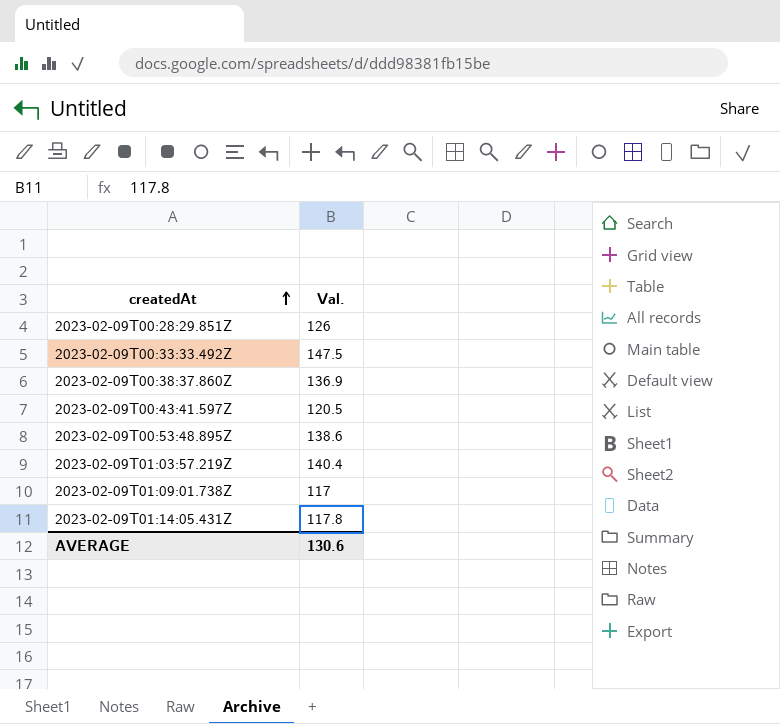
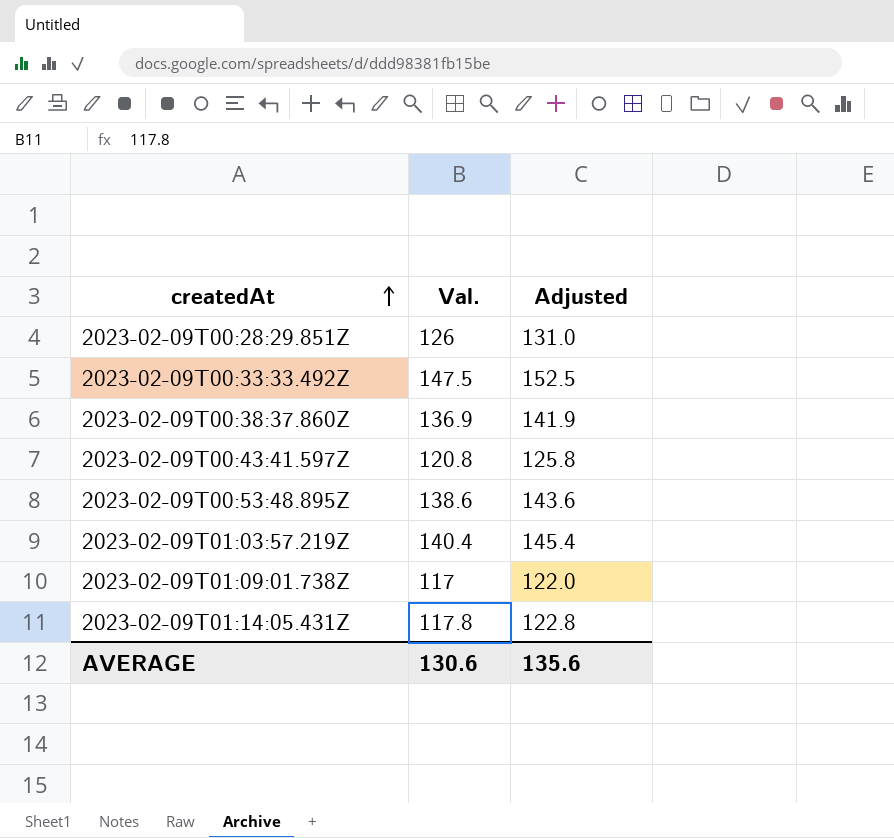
column Adjusted | formula: none -> [Val.] + 5
2023-02-09T00:43:41.597Z | Val.: 120.5 -> 120.8

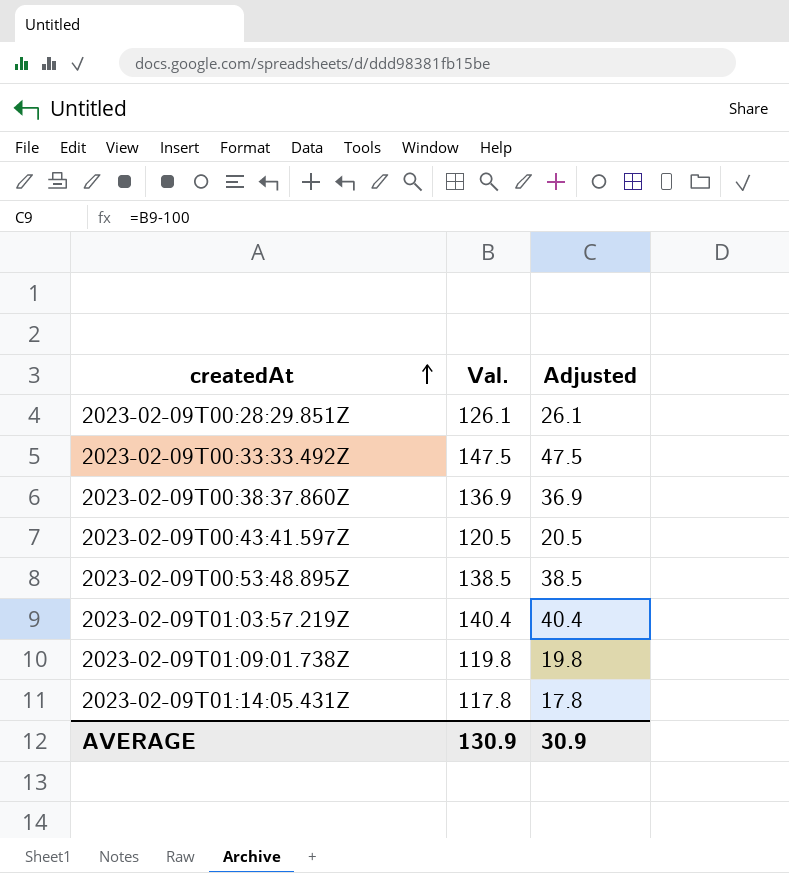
column Adjusted | formula: [Val.] + 5 -> [Val.] - 100
2023-02-09T00:28:29.851Z | Val.: 126 -> 126.1
2023-02-09T00:43:41.597Z | Val.: 120.8 -> 120.5
2023-02-09T00:53:48.895Z | Val.: 138.6 -> 138.5
2023-02-09T01:09:01.738Z | Val.: 117 -> 119.8
AVERAGE | Val.: 130.6 -> 130.9
AVERAGE | Adjusted: 135.6 -> 30.9

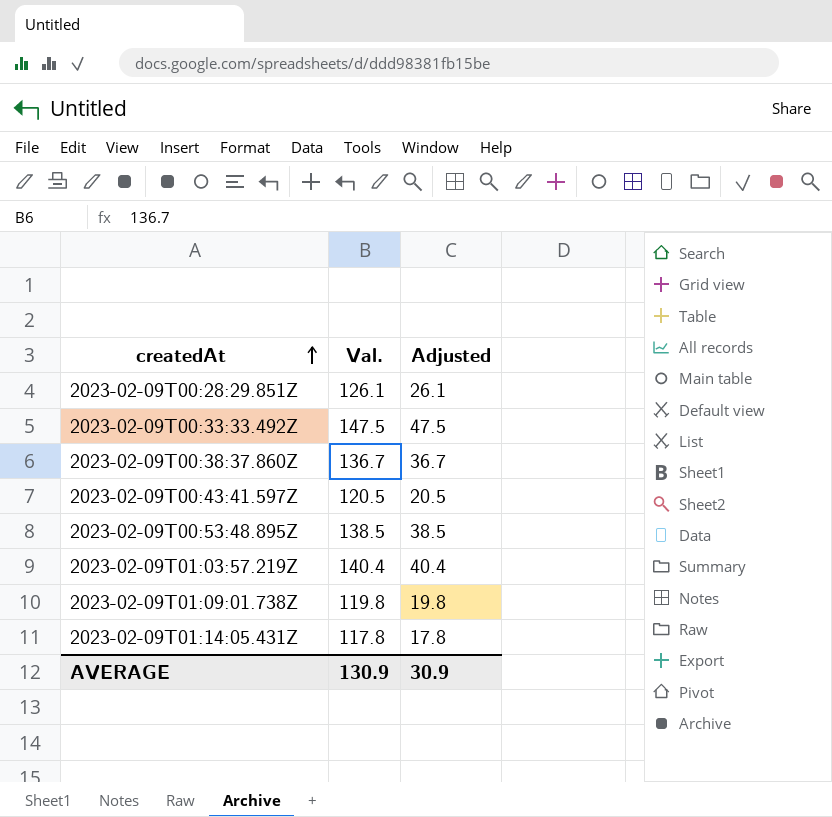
2023-02-09T00:38:37.860Z | Val.: 136.9 -> 136.7
2023-02-09T00:38:37.860Z | Adjusted: 36.9 -> 36.7

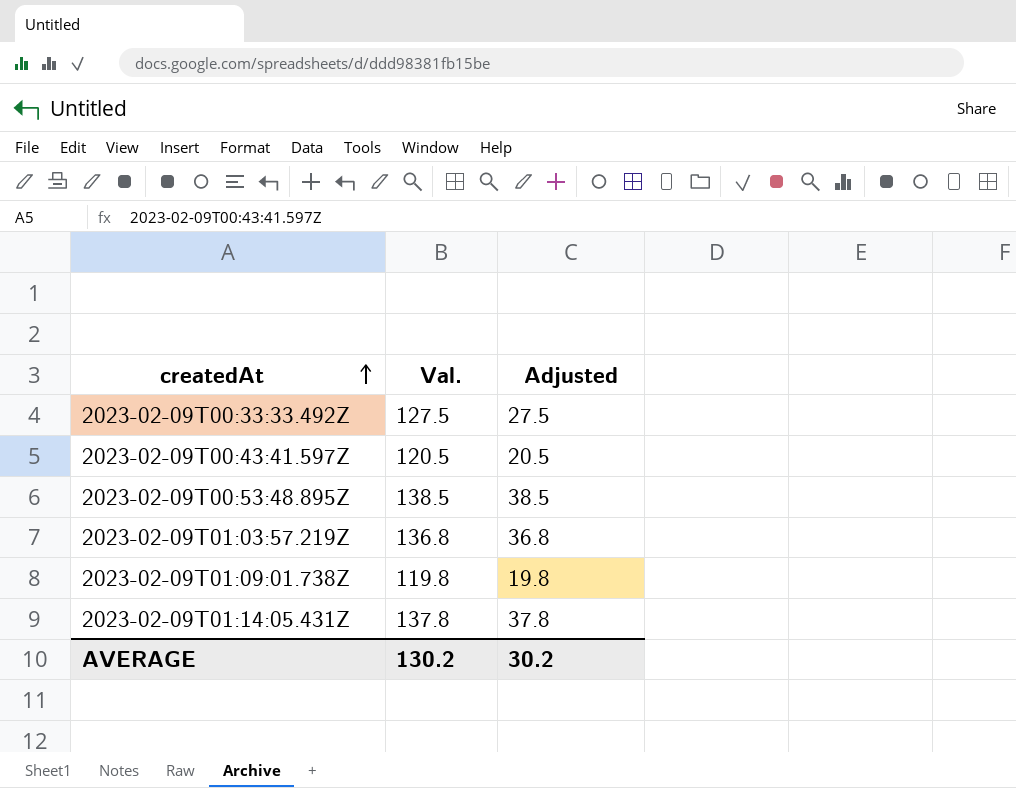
row 2023-02-09T00:28:29.851Z: 126.1 | 26.1 -> none
row 2023-02-09T00:38:37.860Z: 136.7 | 36.7 -> none
2023-02-09T00:33:33.492Z | Val.: 147.5 -> 127.5
2023-02-09T00:33:33.492Z | Adjusted: 47.5 -> 27.5
2023-02-09T01:03:57.219Z | Val.: 140.4 -> 136.8
2023-02-09T01:03:57.219Z | Adjusted: 40.4 -> 36.8
2023-02-09T01:14:05.431Z | Val.: 117.8 -> 137.8
2023-02-09T01:14:05.431Z | Adjusted: 17.8 -> 37.8
AVERAGE | Val.: 130.9 -> 130.2
AVERAGE | Adjusted: 30.9 -> 30.2

